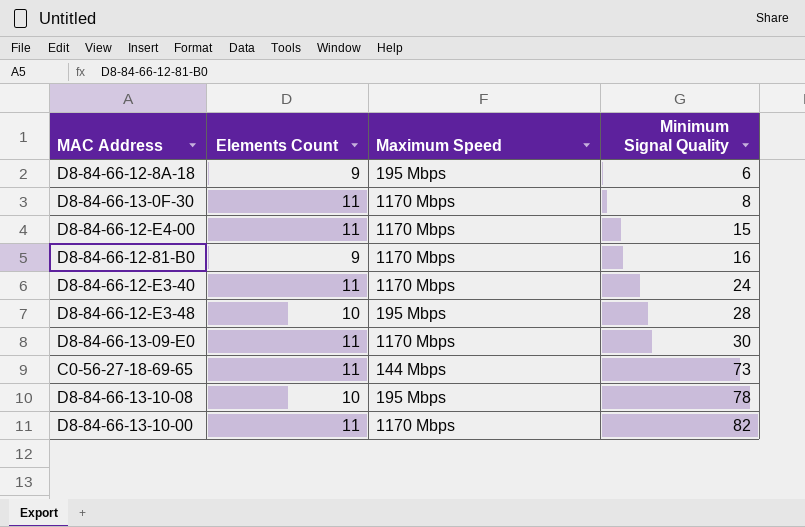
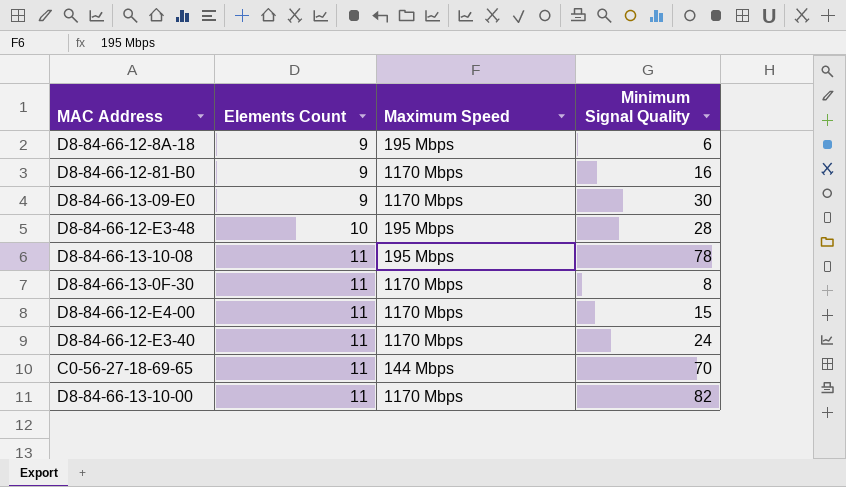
row order: Minimum Signal Quality ascending -> Elements Count ascending
D8-84-66-13-09-E0 | Elements Count: 11 -> 9
D8-84-66-13-10-08 | Elements Count: 10 -> 11
C0-56-27-18-69-65 | Minimum Signal Quality: 73 -> 70

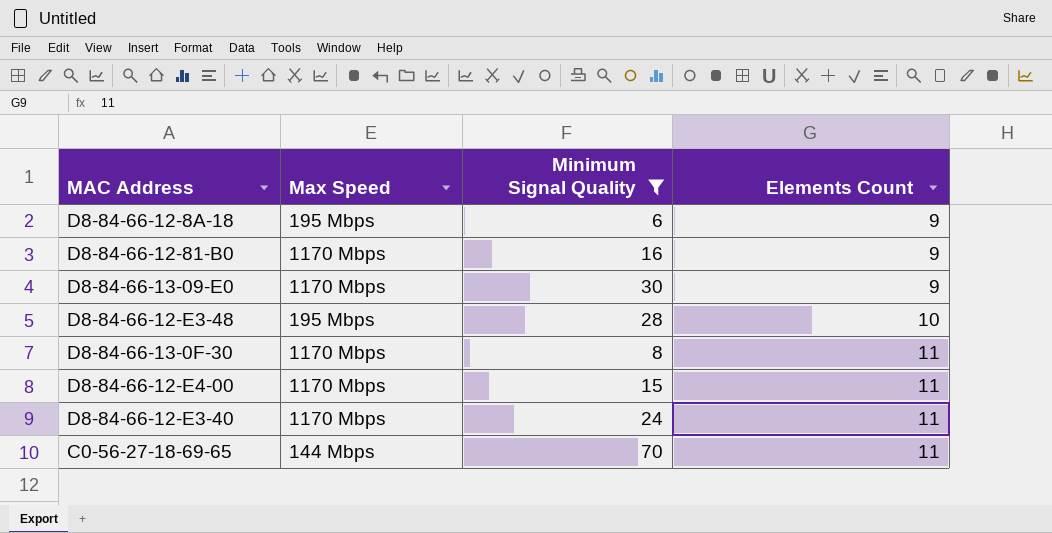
filter: none -> Minimum Signal Quality <= 70
column name: Maximum Speed -> Max Speed
column Elements Count | position: 2 -> 4

